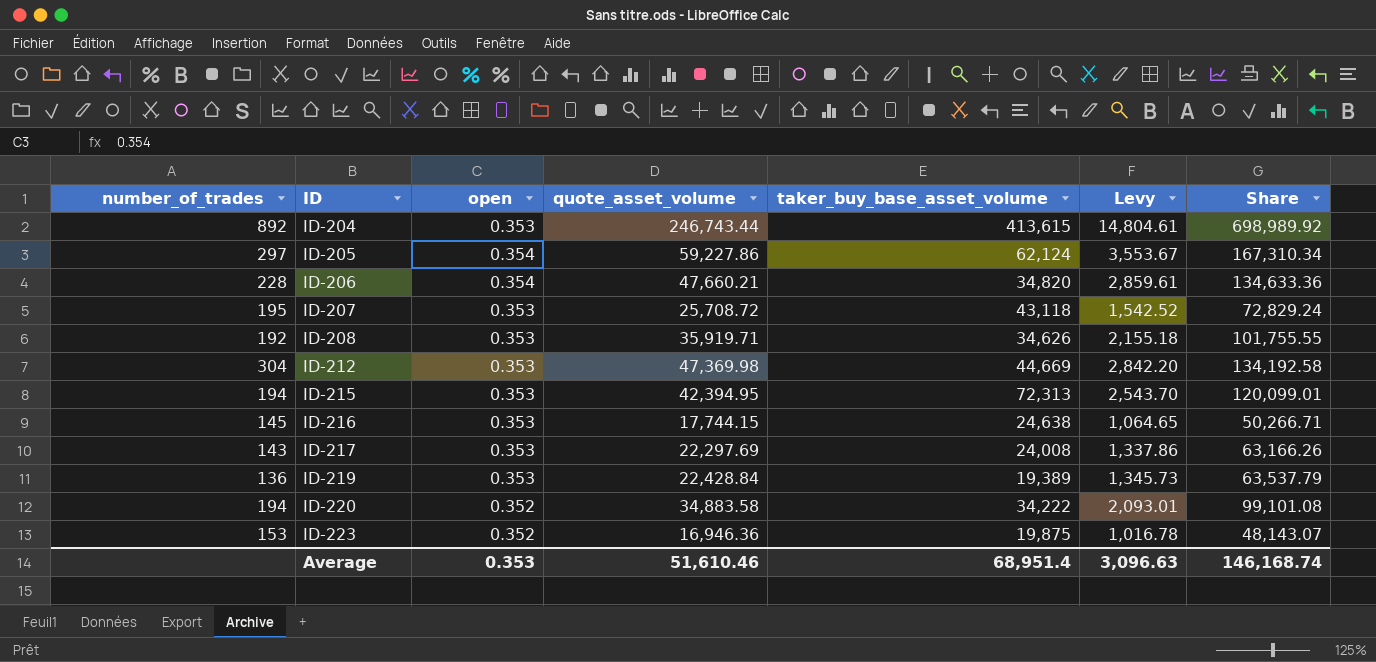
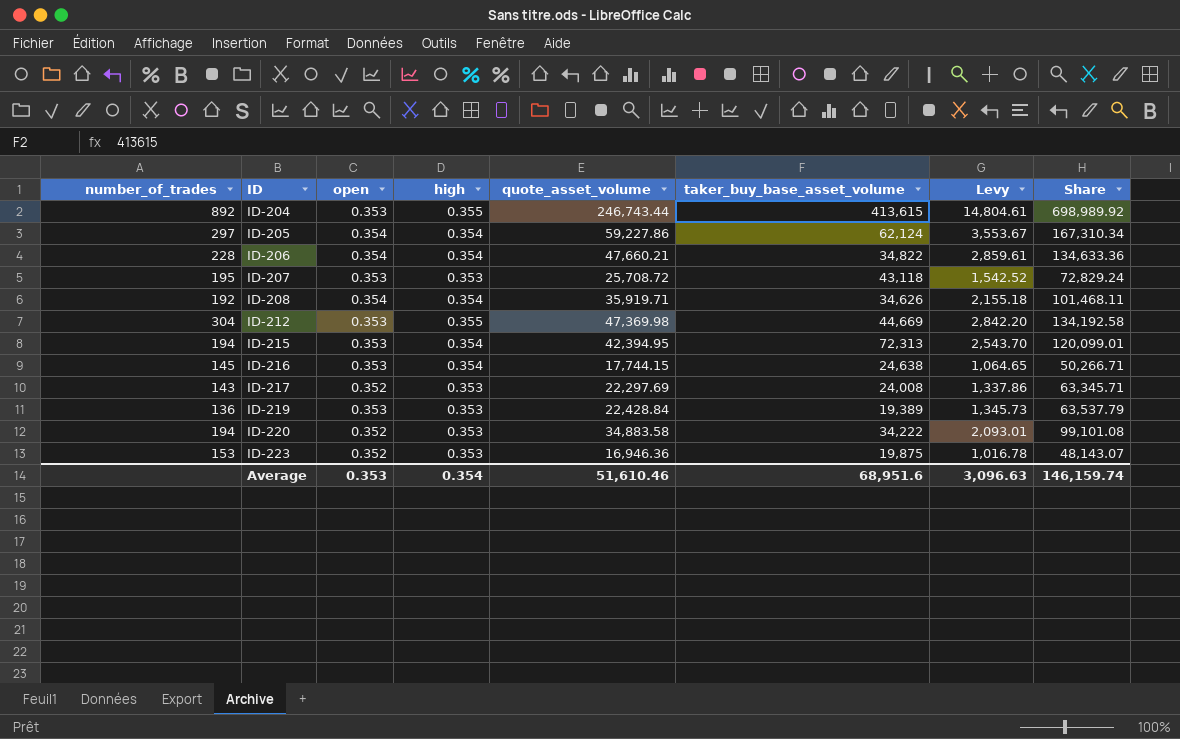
column high | position: none -> 4
ID-206 | taker_buy_base_asset_volume: 34,820 -> 34,822
ID-208 | open: 0.353 -> 0.354
ID-208 | Share: 101,755.55 -> 101,468.11
ID-217 | open: 0.353 -> 0.352
ID-217 | Share: 63,166.26 -> 63,345.71
Average | taker_buy_base_asset_volume: 68,951.4 -> 68,951.6
Average | Share: 146,168.74 -> 146,159.74

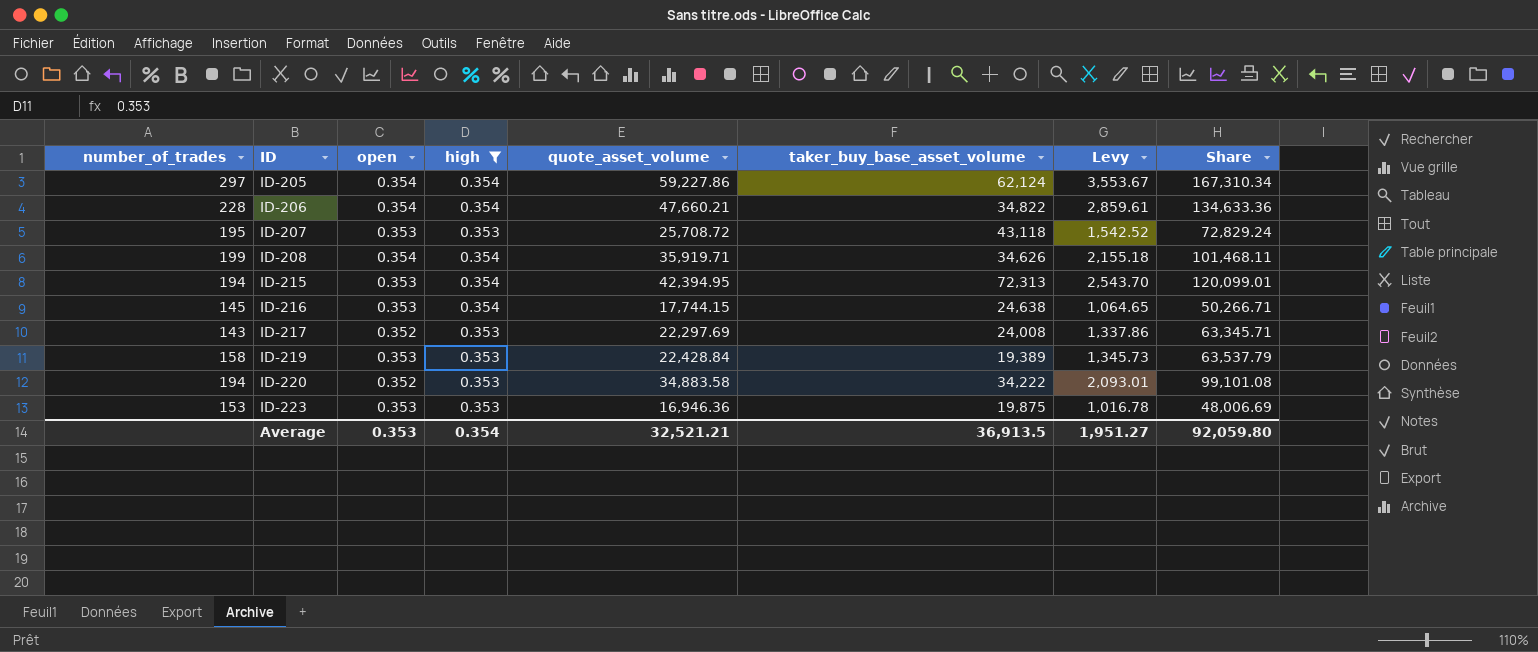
filter: none -> high != 0.355
ID-208 | number_of_trades: 192 -> 199
ID-219 | number_of_trades: 136 -> 158
ID-223 | open: 0.352 -> 0.353
ID-223 | Share: 48,143.07 -> 48,006.69
Average | quote_asset_volume: 51,610.46 -> 32,521.21
Average | taker_buy_base_asset_volume: 68,951.6 -> 36,913.5
Average | Levy: 3,096.63 -> 1,951.27
Average | Share: 146,159.74 -> 92,059.80

